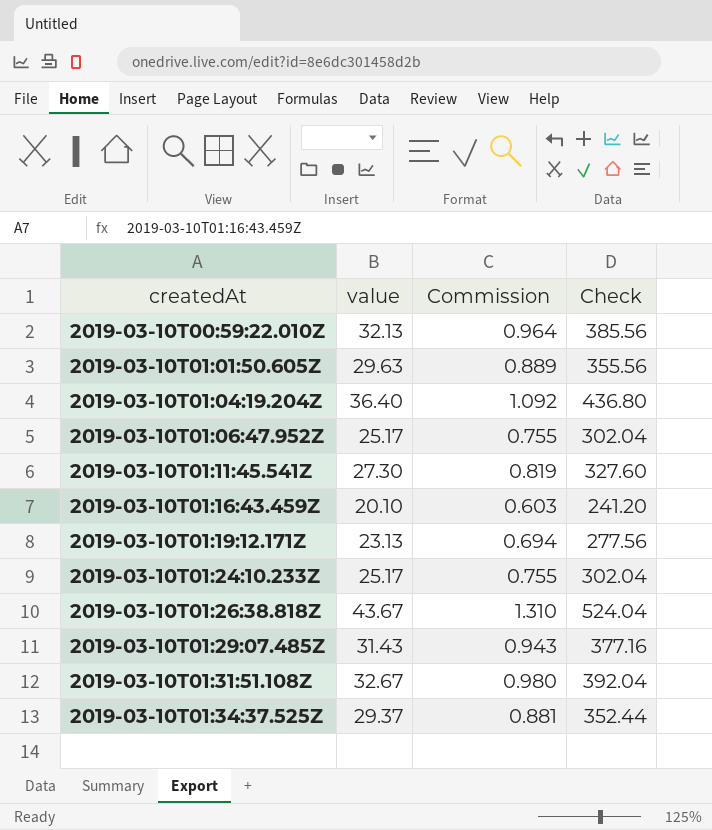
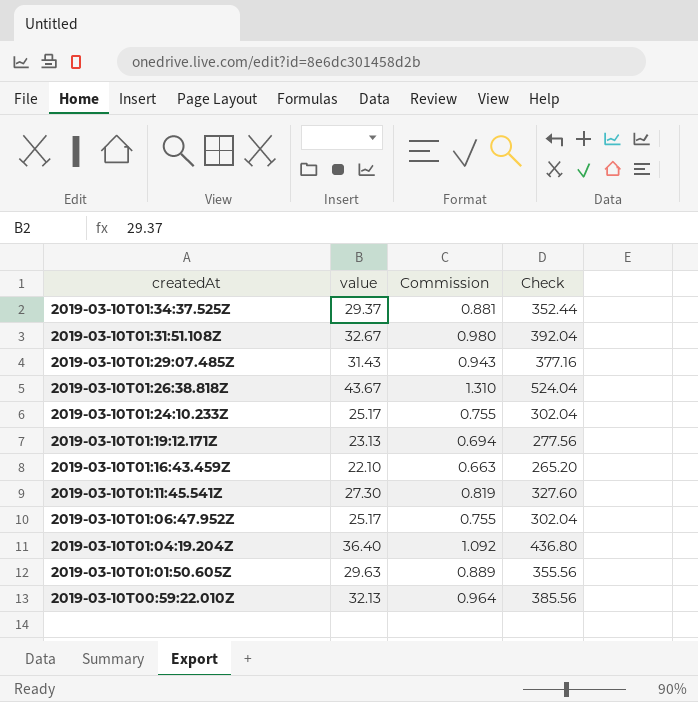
row order: createdAt ascending -> createdAt descending
2019-03-10T01:16:43.459Z | value: 20.10 -> 22.10
2019-03-10T01:16:43.459Z | Commission: 0.603 -> 0.663
2019-03-10T01:16:43.459Z | Check: 241.20 -> 265.20

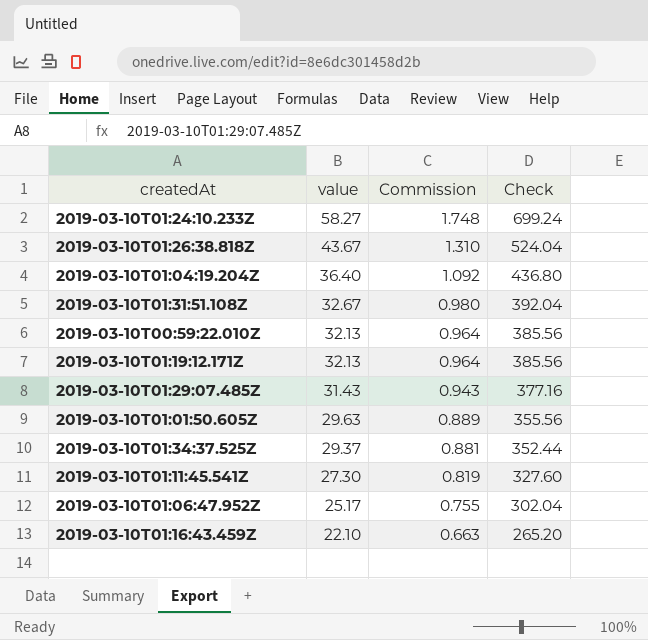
row order: createdAt descending -> value descending
2019-03-10T01:24:10.233Z | value: 25.17 -> 58.27
2019-03-10T01:24:10.233Z | Commission: 0.755 -> 1.748
2019-03-10T01:24:10.233Z | Check: 302.04 -> 699.24
2019-03-10T01:19:12.171Z | value: 23.13 -> 32.13
2019-03-10T01:19:12.171Z | Commission: 0.694 -> 0.964
2019-03-10T01:19:12.171Z | Check: 277.56 -> 385.56

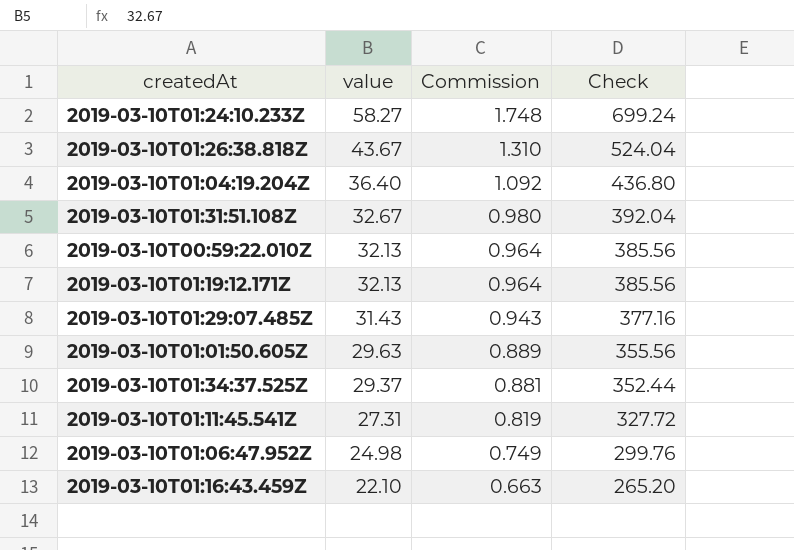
2019-03-10T01:11:45.541Z | value: 27.30 -> 27.31
2019-03-10T01:11:45.541Z | Check: 327.60 -> 327.72
2019-03-10T01:06:47.952Z | value: 25.17 -> 24.98
2019-03-10T01:06:47.952Z | Commission: 0.755 -> 0.749
2019-03-10T01:06:47.952Z | Check: 302.04 -> 299.76

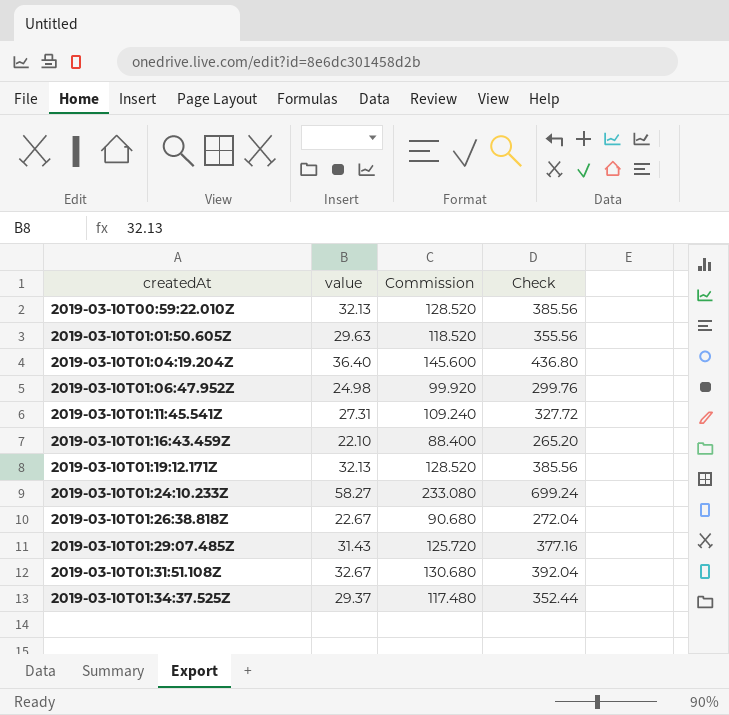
row order: value descending -> createdAt ascending
column Commission | formula: [value] * 0.03 -> [value] * 4
2019-03-10T01:26:38.818Z | value: 43.67 -> 22.67
2019-03-10T01:26:38.818Z | Check: 524.04 -> 272.04

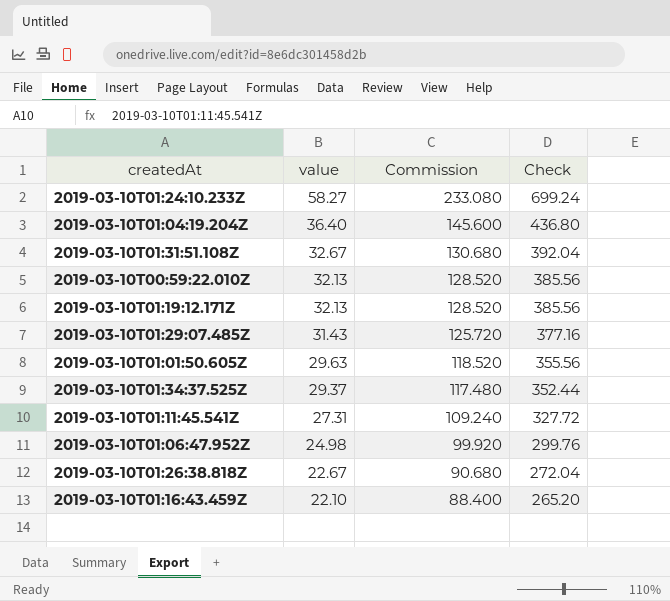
row order: createdAt ascending -> value descending

